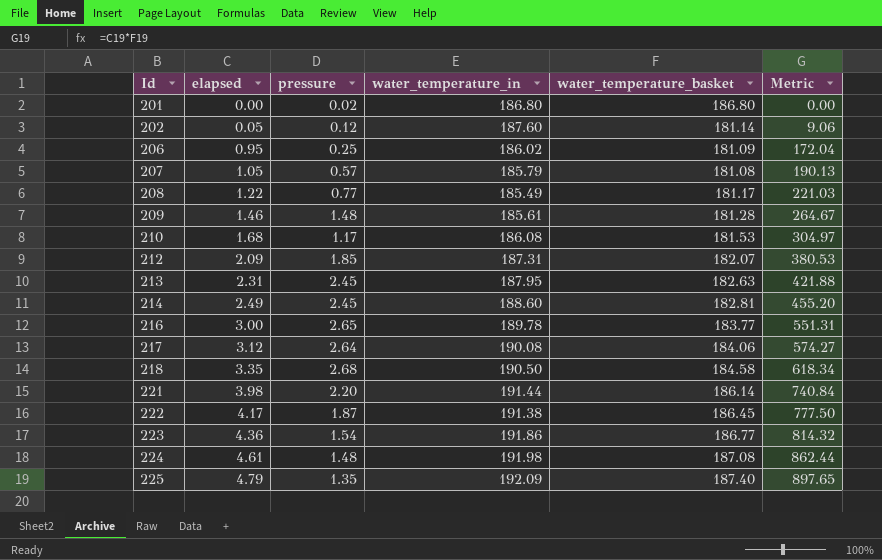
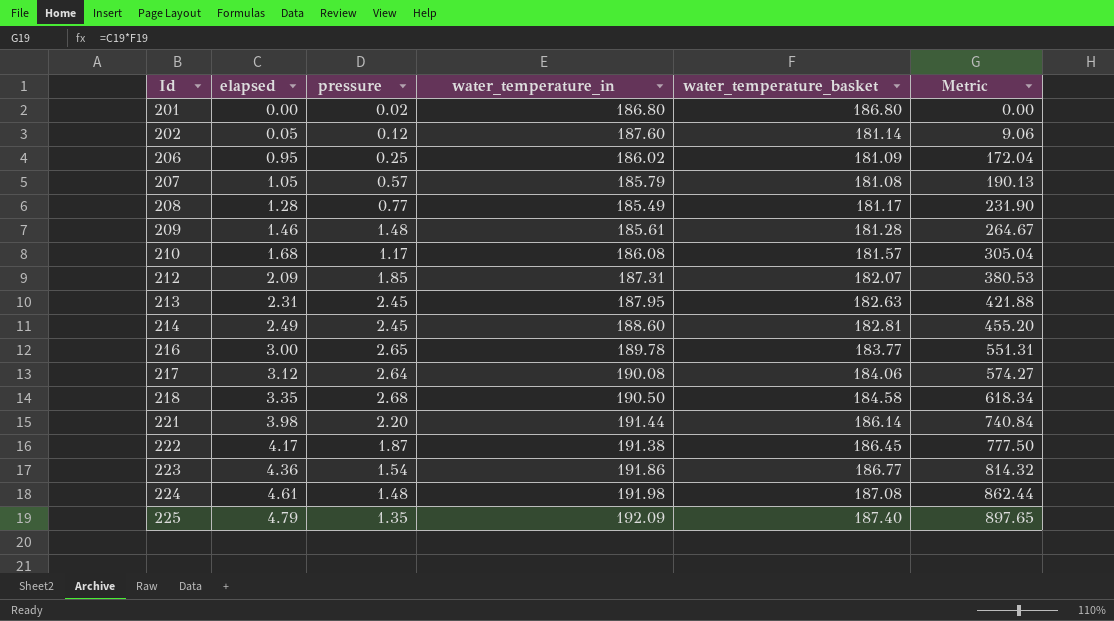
208 | elapsed: 1.22 -> 1.28
208 | Metric: 221.03 -> 231.90
210 | water_temperature_basket: 181.53 -> 181.57
210 | Metric: 304.97 -> 305.04

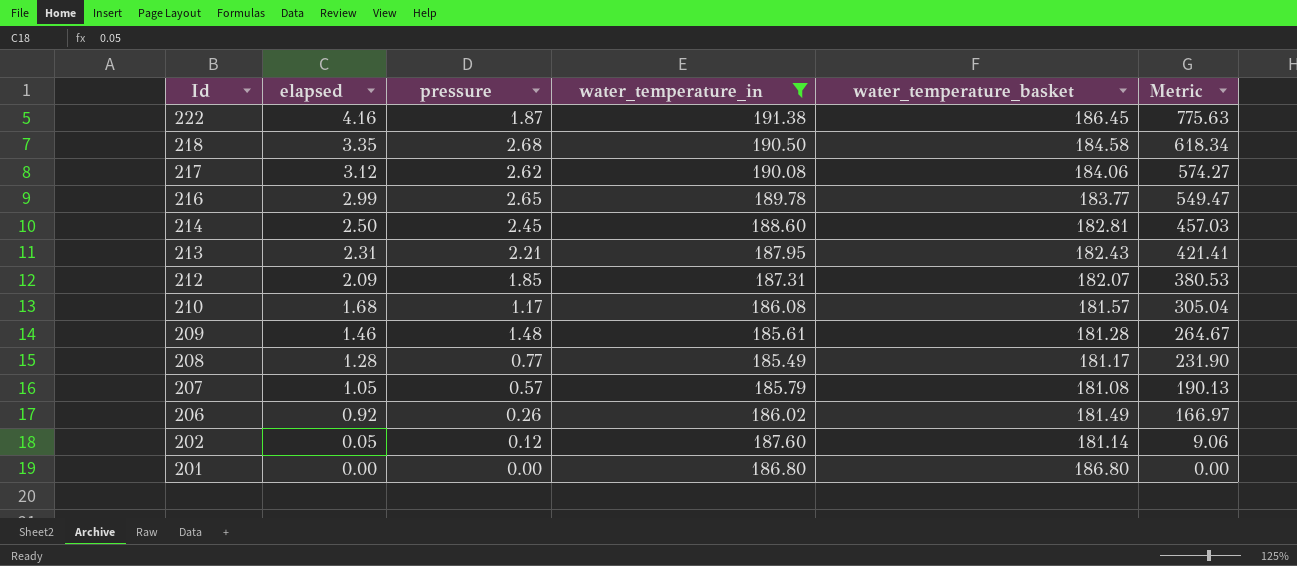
filter: none -> water_temperature_in <= 191.38
row order: Id ascending -> Id descending
222 | elapsed: 4.17 -> 4.16
222 | Metric: 777.50 -> 775.63
217 | pressure: 2.64 -> 2.62
216 | elapsed: 3.00 -> 2.99
216 | Metric: 551.31 -> 549.47
214 | elapsed: 2.49 -> 2.50
214 | Metric: 455.20 -> 457.03
213 | pressure: 2.45 -> 2.21
213 | water_temperature_basket: 182.63 -> 182.43
213 | Metric: 421.88 -> 421.41
206 | elapsed: 0.95 -> 0.92
206 | pressure: 0.25 -> 0.26
206 | water_temperature_basket: 181.09 -> 181.49
206 | Metric: 172.04 -> 166.97
201 | pressure: 0.02 -> 0.00

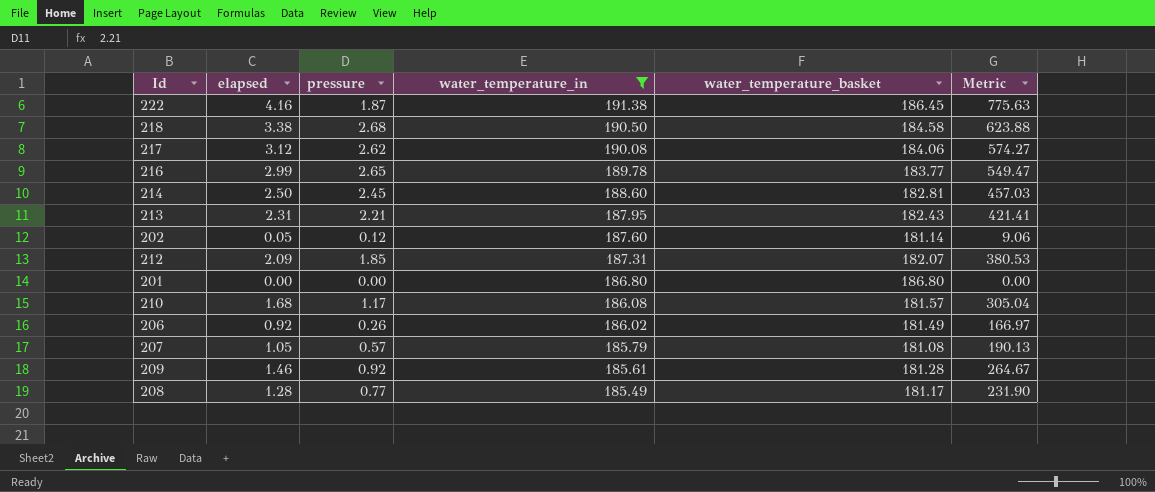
row order: Id descending -> water_temperature_in descending
218 | elapsed: 3.35 -> 3.38
218 | Metric: 618.34 -> 623.88
209 | pressure: 1.48 -> 0.92

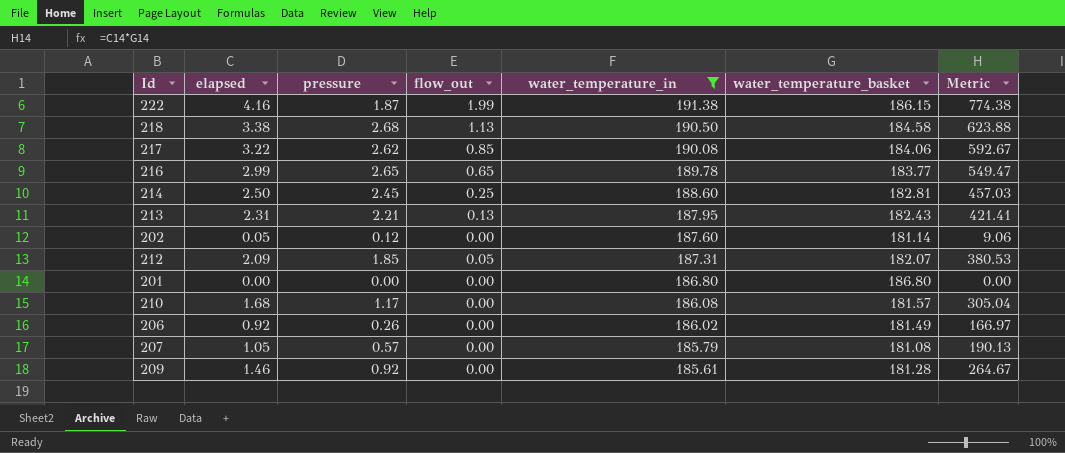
column flow_out | position: none -> 4
row 208: 1.28 | 0.77 | 185.49 | 181.17 | 231.90 -> none
222 | water_temperature_basket: 186.45 -> 186.15
222 | Metric: 775.63 -> 774.38
217 | elapsed: 3.12 -> 3.22
217 | Metric: 574.27 -> 592.67

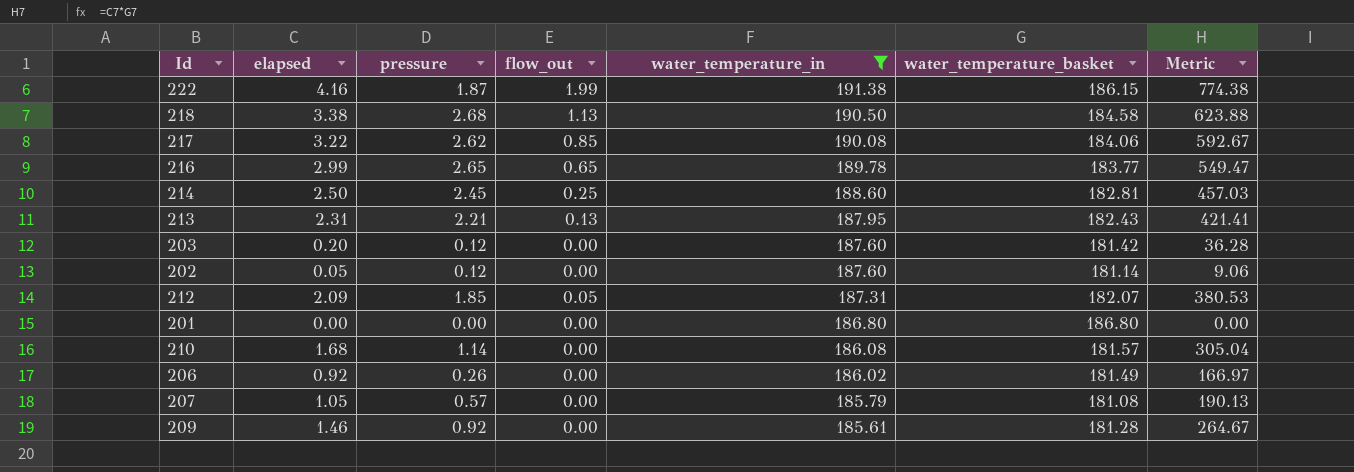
row 203: none -> 0.20 | 0.12 | 0.00 | 187.60 | 181.42 | 36.28
210 | pressure: 1.17 -> 1.14

